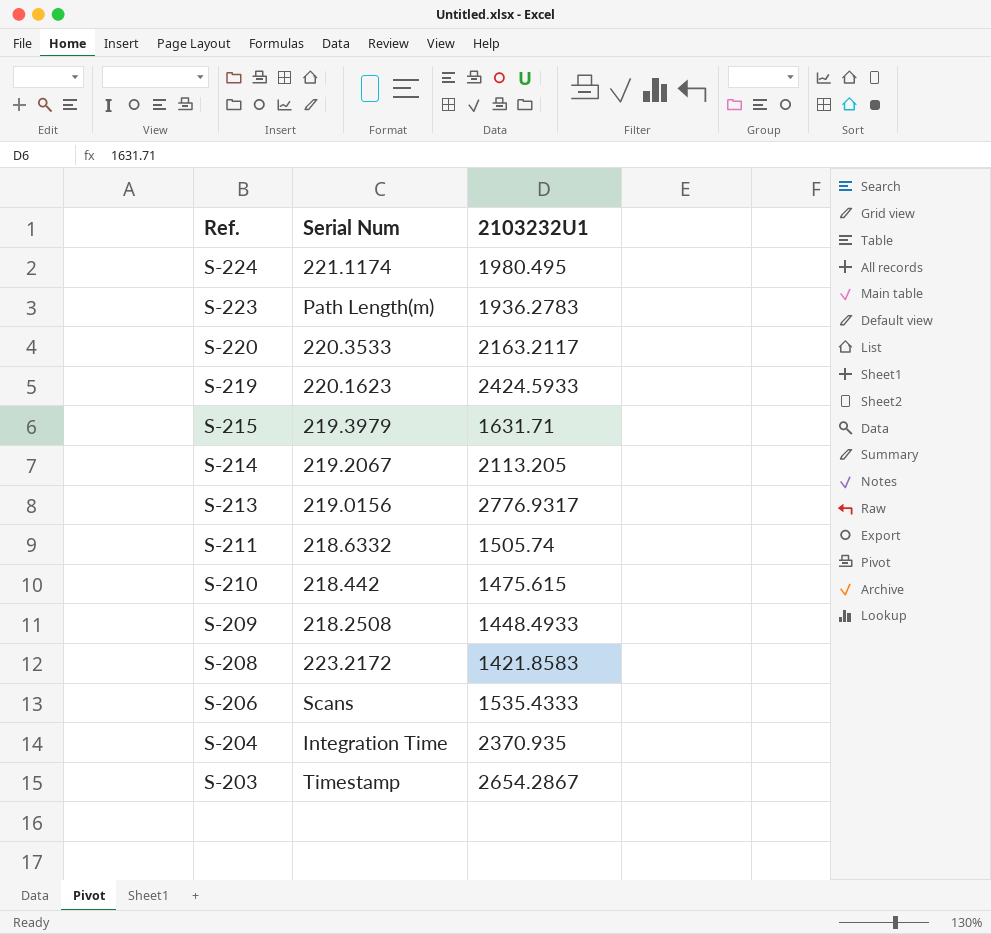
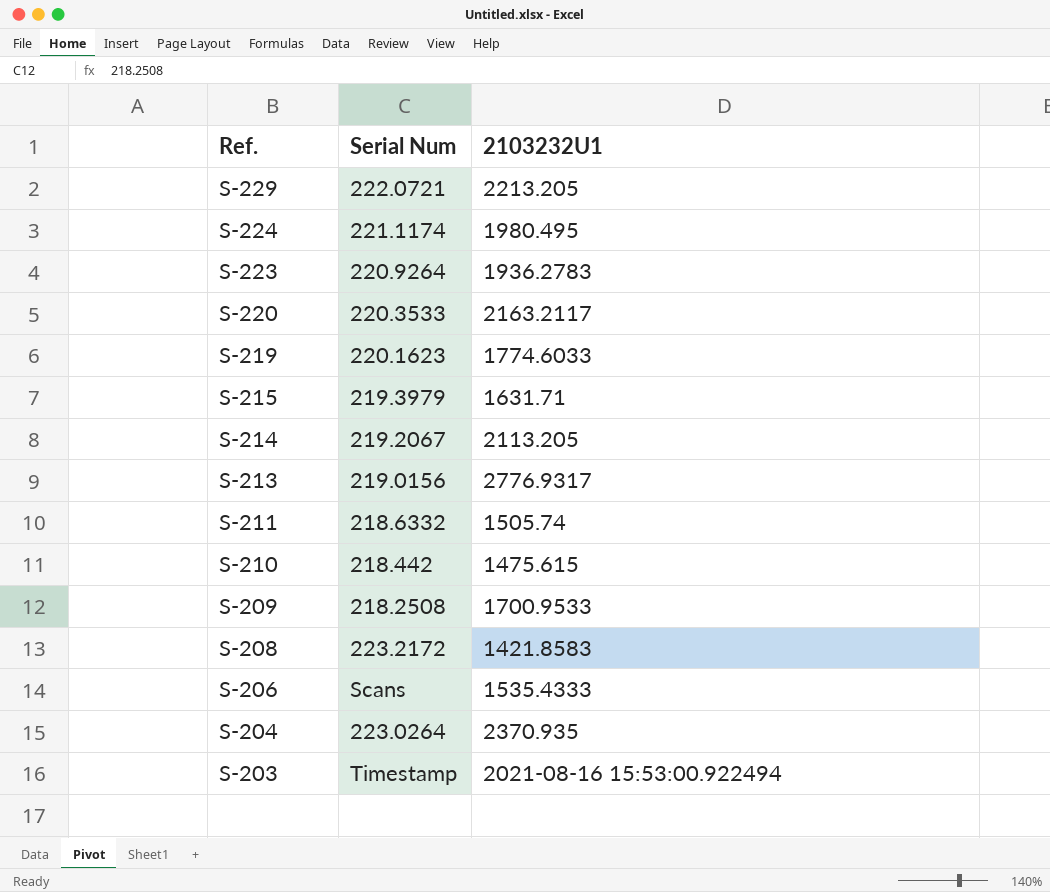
row S-229: none -> 222.0721 | 2213.205
S-223 | Serial Num: Path Length(m) -> 220.9264
S-219 | 2103232U1: 2424.5933 -> 1774.6033
S-209 | 2103232U1: 1448.4933 -> 1700.9533
S-204 | Serial Num: Integration Time -> 223.0264
S-203 | 2103232U1: 2654.2867 -> 2021-08-16 15:53:00.922494

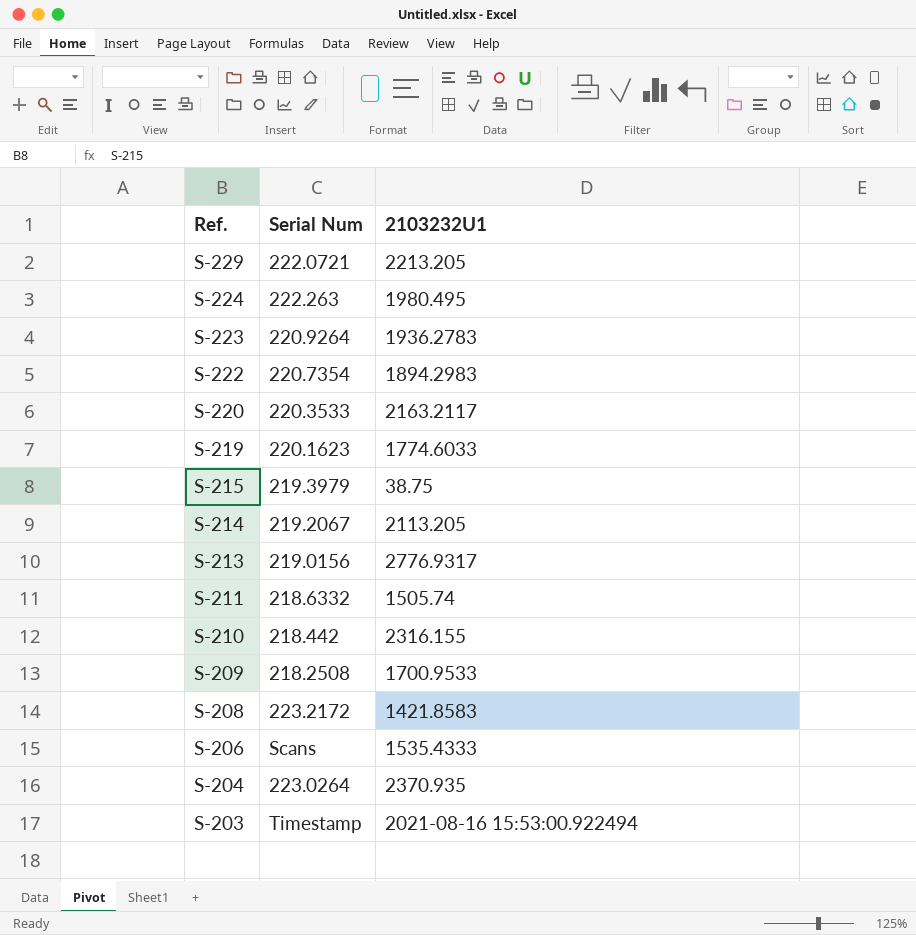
S-224 | Serial Num: 221.1174 -> 222.263
row S-222: none -> 220.7354 | 1894.2983
S-215 | 2103232U1: 1631.71 -> 38.75
S-210 | 2103232U1: 1475.615 -> 2316.155

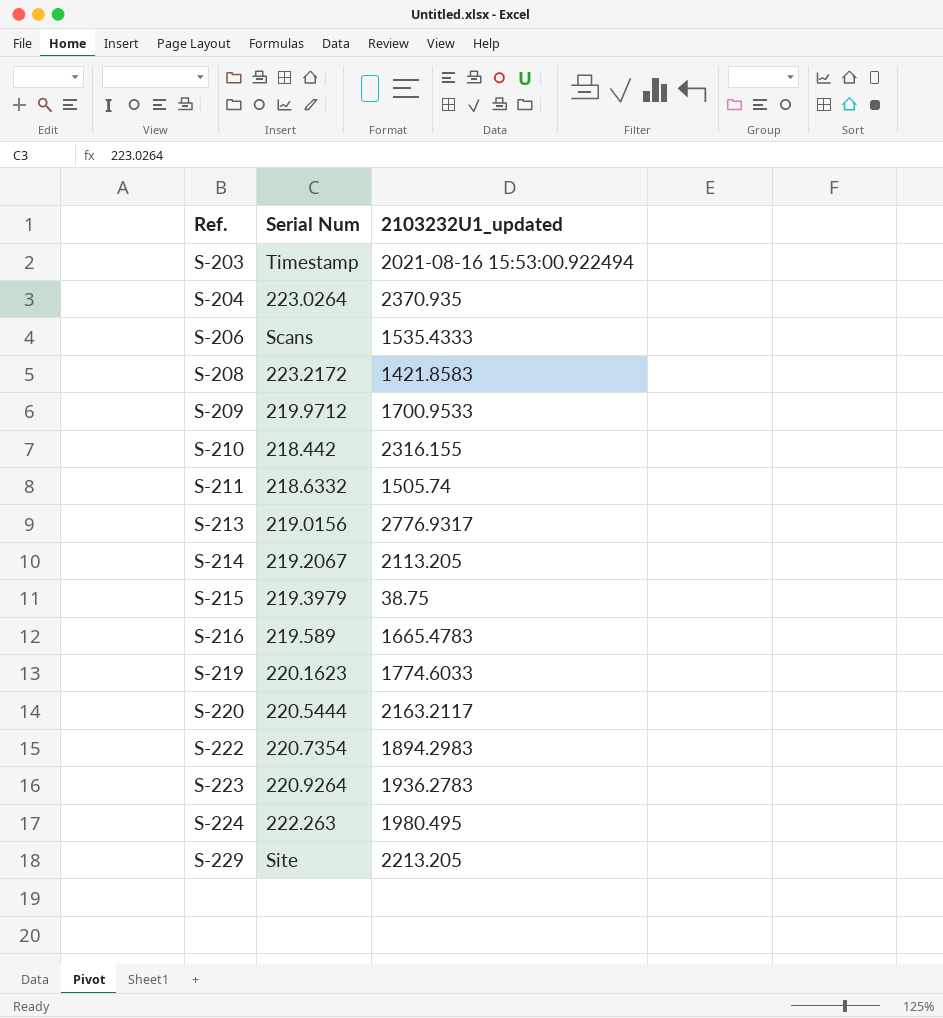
row order: Ref. descending -> Ref. ascending
column name: 2103232U1 -> 2103232U1_updated
S-209 | Serial Num: 218.2508 -> 219.9712
row S-216: none -> 219.589 | 1665.4783
S-220 | Serial Num: 220.3533 -> 220.5444
S-229 | Serial Num: 222.0721 -> Site

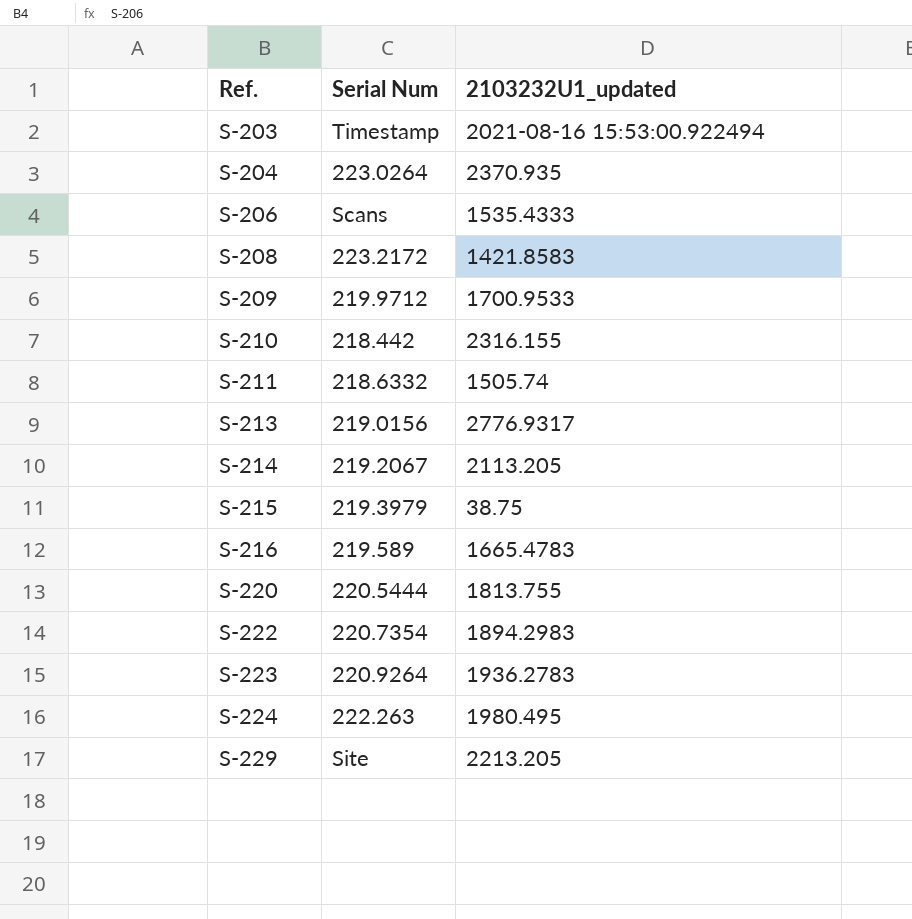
row S-219: 220.1623 | 1774.6033 -> none
S-220 | 2103232U1_updated: 2163.2117 -> 1813.755

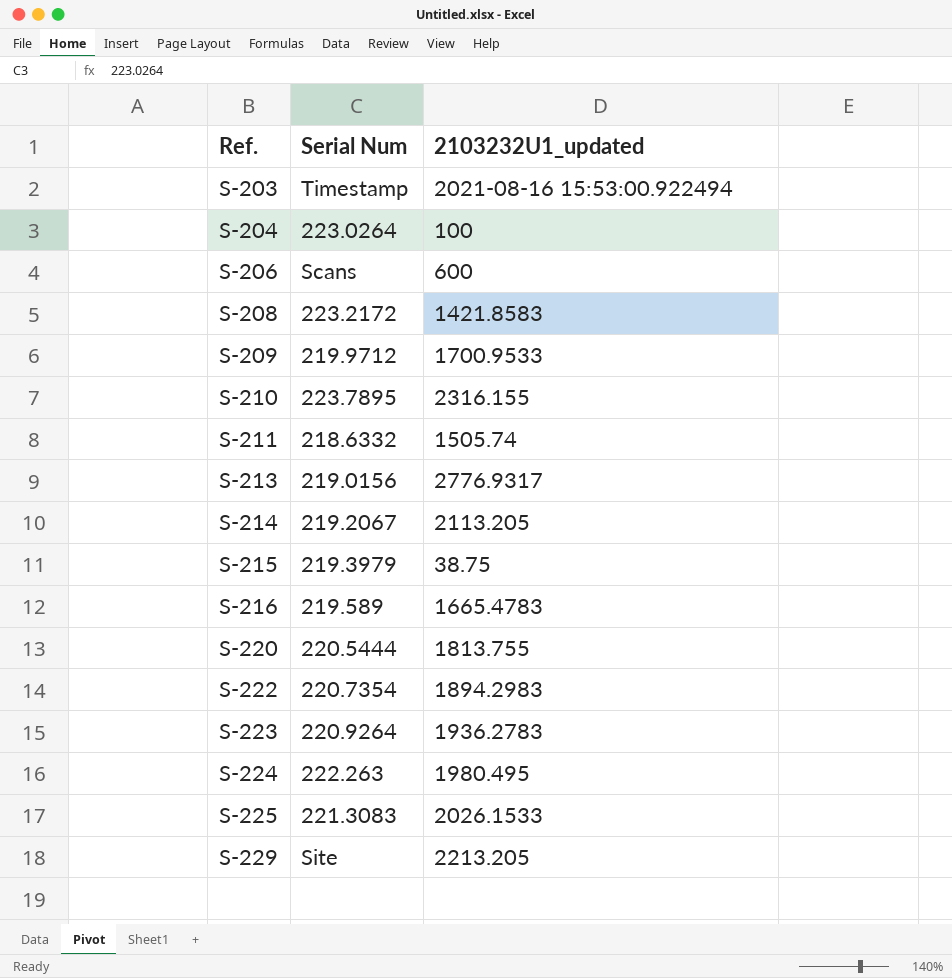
S-204 | 2103232U1_updated: 2370.935 -> 100
S-206 | 2103232U1_updated: 1535.4333 -> 600
S-210 | Serial Num: 218.442 -> 223.7895
row S-225: none -> 221.3083 | 2026.1533

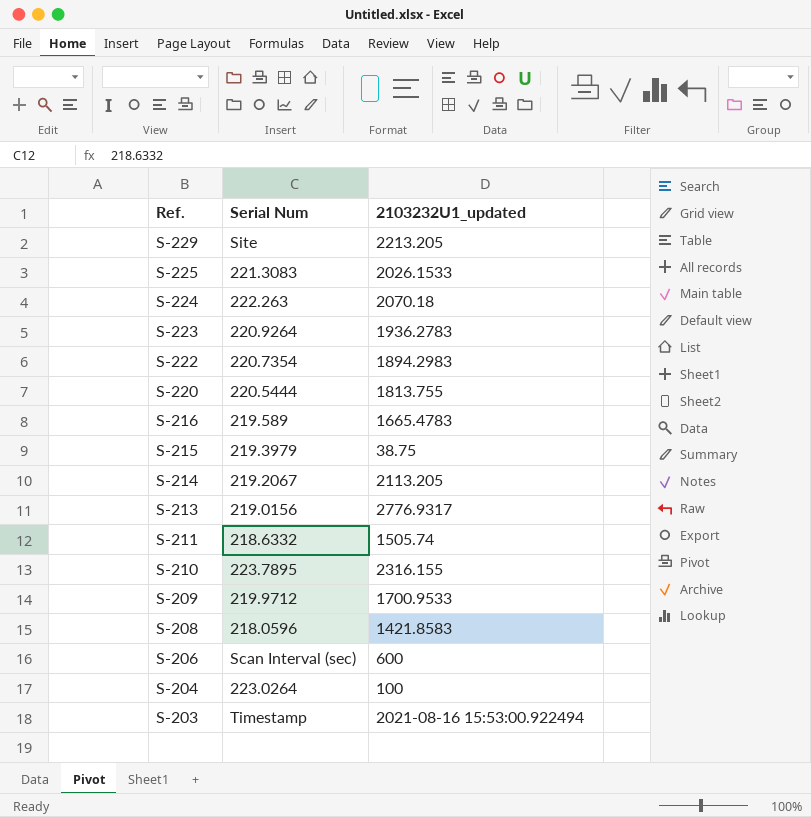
row order: Ref. ascending -> Ref. descending
S-224 | 2103232U1_updated: 1980.495 -> 2070.18
S-208 | Serial Num: 223.2172 -> 218.0596
S-206 | Serial Num: Scans -> Scan Interval (sec)

